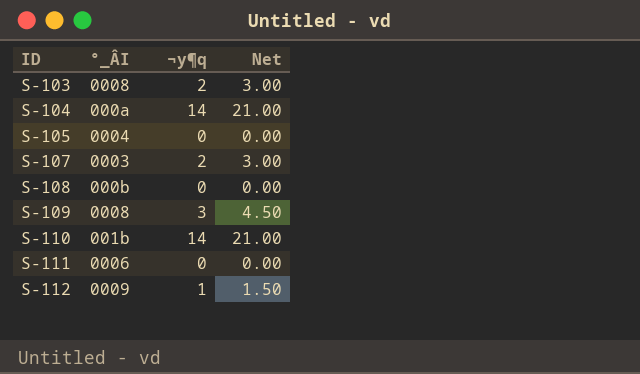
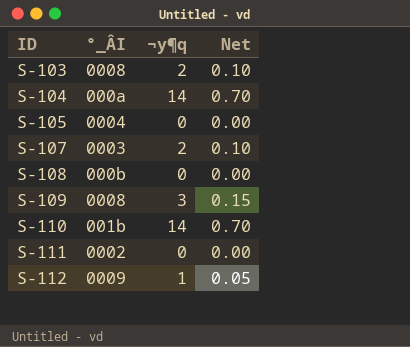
column Net | formula: [¬y¶q] * 1.5 -> [¬y¶q] * 0.05
S-111 | °_ÂI: 0006 -> 0002

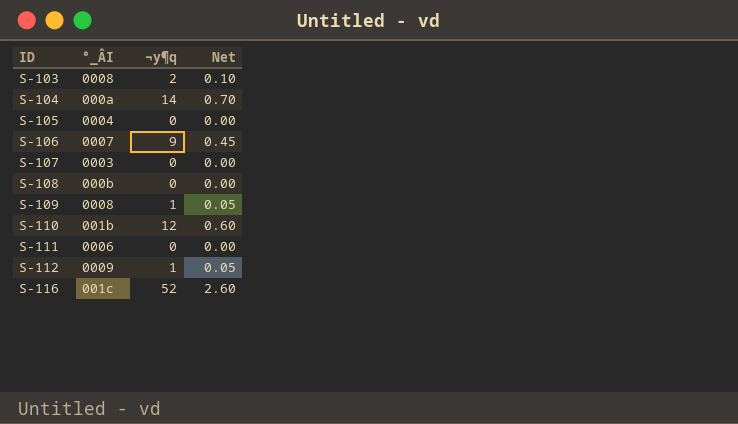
row S-106: none -> 0007 | 9 | 0.45
S-107 | ¬y¶q: 2 -> 0
S-107 | Net: 0.10 -> 0.00
S-109 | ¬y¶q: 3 -> 1
S-109 | Net: 0.15 -> 0.05
S-110 | ¬y¶q: 14 -> 12
S-110 | Net: 0.70 -> 0.60
S-111 | °_ÂI: 0002 -> 0006
row S-116: none -> 001c | 52 | 2.60

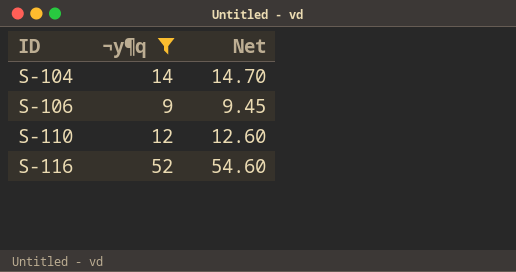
filter: none -> ¬y¶q >= 9
column °_ÂI | position: 2 -> none
column Net | formula: [¬y¶q] * 0.05 -> [¬y¶q] * 1.05

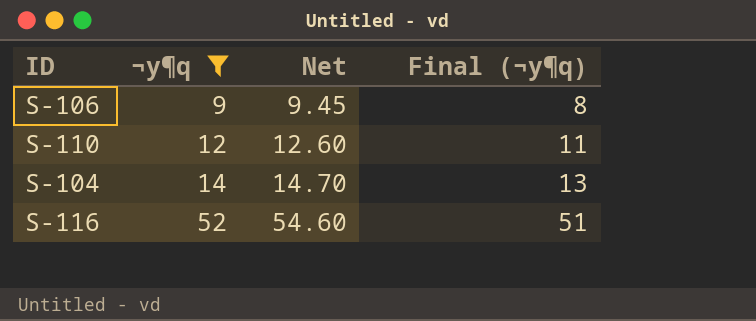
row order: ID ascending -> ¬y¶q ascending
column Final (¬y¶q) | formula: none -> [¬y¶q] - 1

